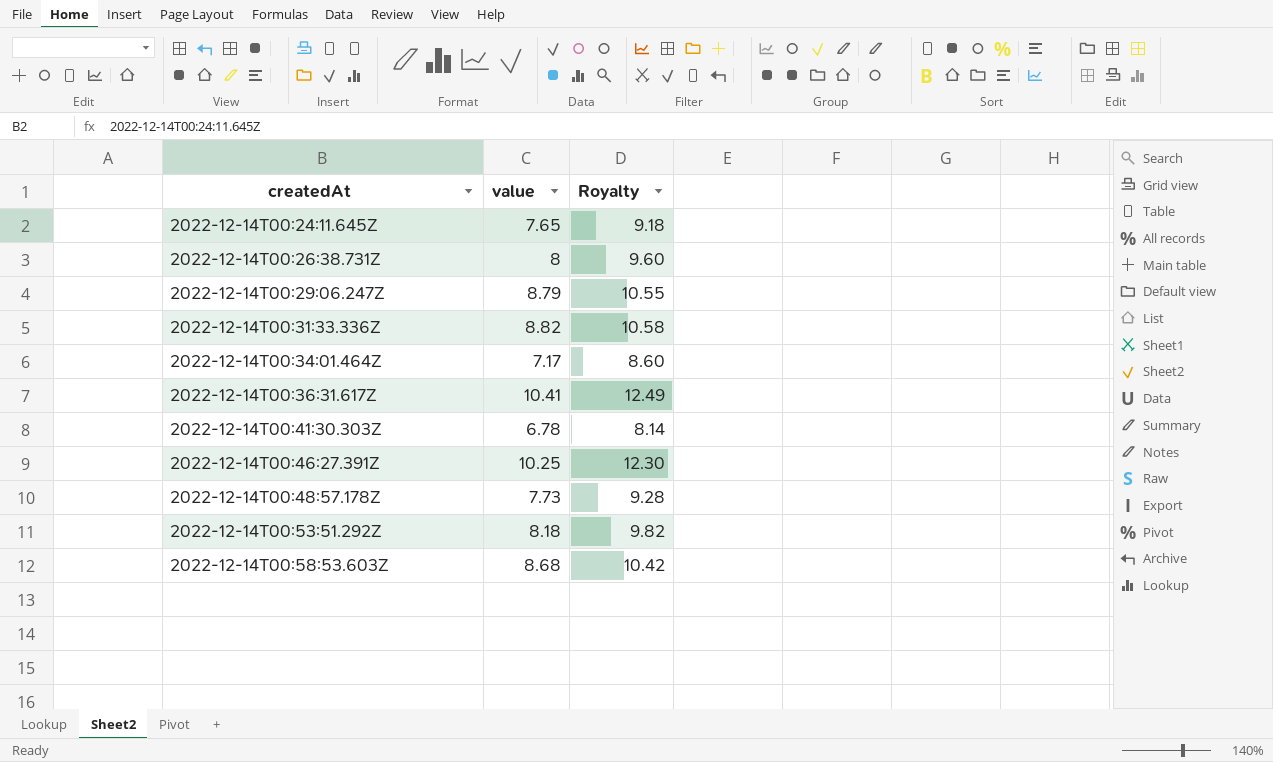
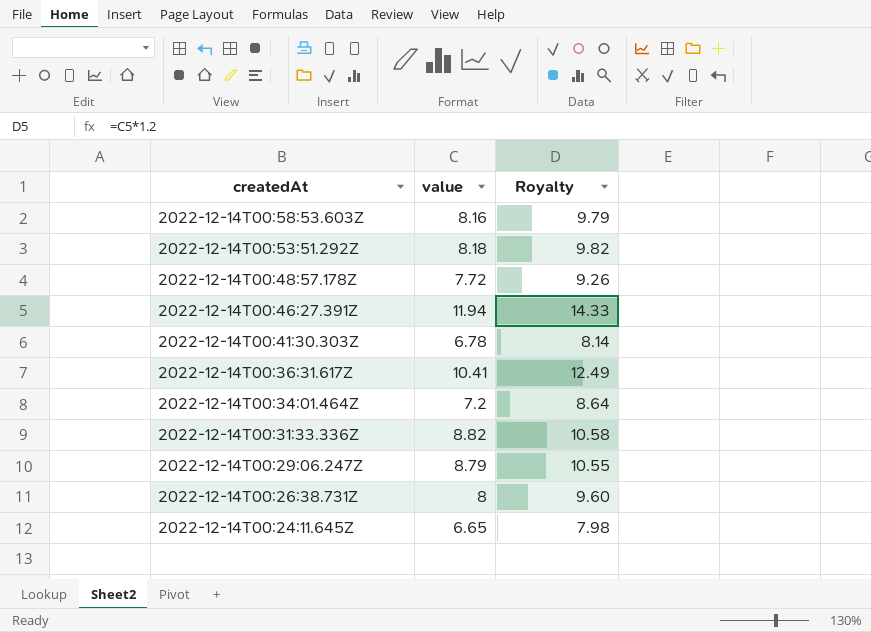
row order: createdAt ascending -> createdAt descending
2022-12-14T00:58:53.603Z | value: 8.68 -> 8.16
2022-12-14T00:58:53.603Z | Royalty: 10.42 -> 9.79
2022-12-14T00:48:57.178Z | value: 7.73 -> 7.72
2022-12-14T00:48:57.178Z | Royalty: 9.28 -> 9.26
2022-12-14T00:46:27.391Z | value: 10.25 -> 11.94
2022-12-14T00:46:27.391Z | Royalty: 12.30 -> 14.33
2022-12-14T00:34:01.464Z | value: 7.17 -> 7.2
2022-12-14T00:34:01.464Z | Royalty: 8.60 -> 8.64
2022-12-14T00:24:11.645Z | value: 7.65 -> 6.65
2022-12-14T00:24:11.645Z | Royalty: 9.18 -> 7.98

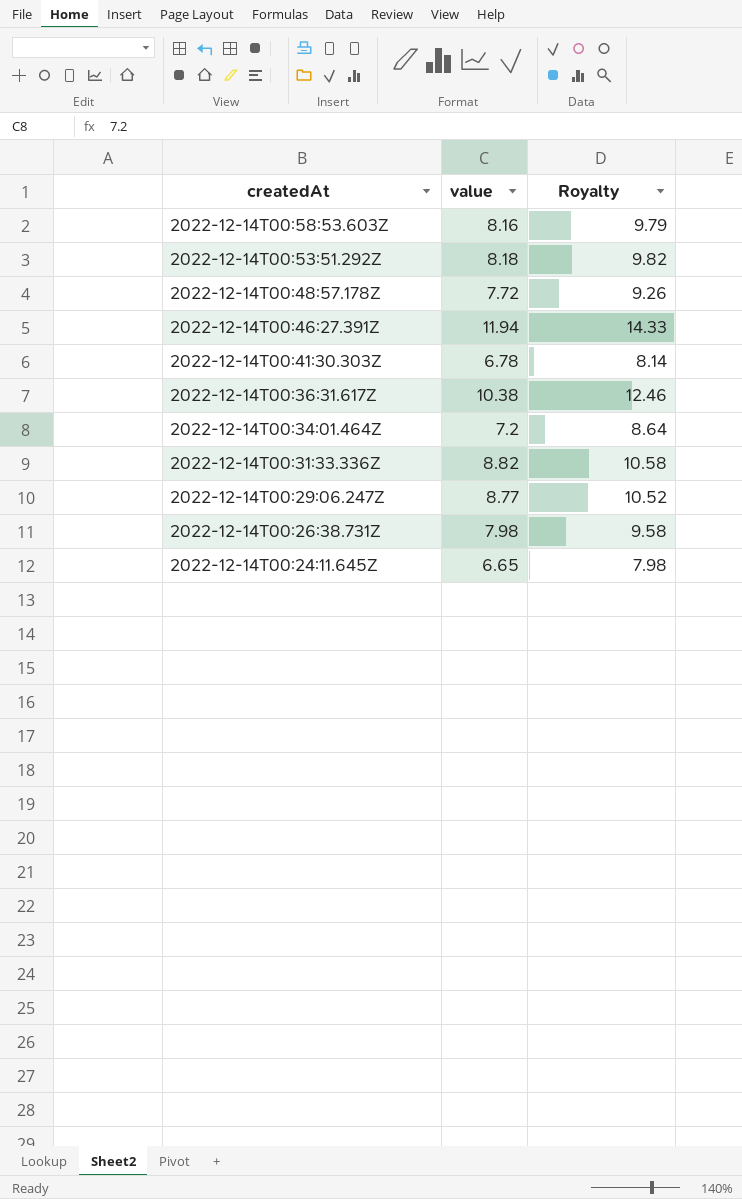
2022-12-14T00:36:31.617Z | value: 10.41 -> 10.38
2022-12-14T00:36:31.617Z | Royalty: 12.49 -> 12.46
2022-12-14T00:29:06.247Z | value: 8.79 -> 8.77
2022-12-14T00:29:06.247Z | Royalty: 10.55 -> 10.52
2022-12-14T00:26:38.731Z | value: 8 -> 7.98
2022-12-14T00:26:38.731Z | Royalty: 9.60 -> 9.58

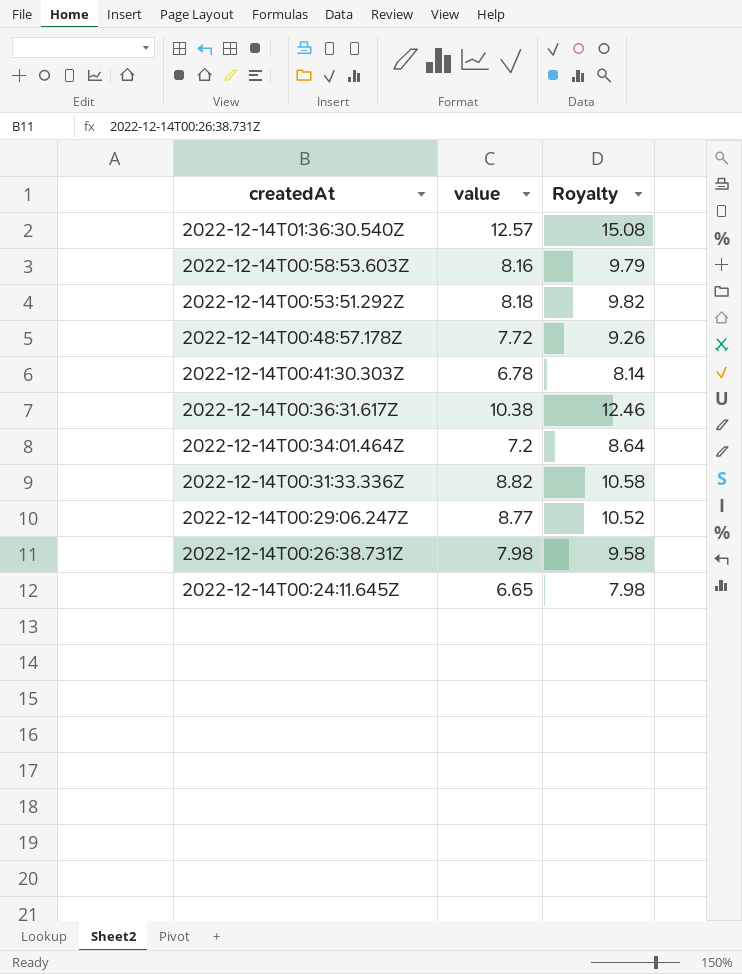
row 2022-12-14T00:46:27.391Z: 11.94 | 14.33 -> none
row 2022-12-14T01:36:30.540Z: none -> 12.57 | 15.08

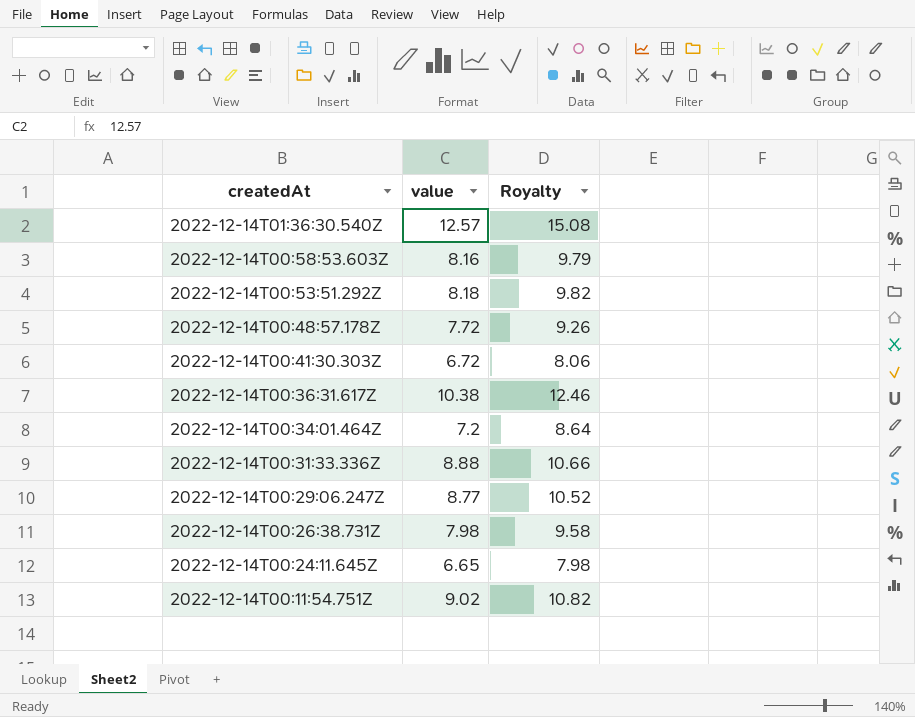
2022-12-14T00:41:30.303Z | value: 6.78 -> 6.72
2022-12-14T00:41:30.303Z | Royalty: 8.14 -> 8.06
2022-12-14T00:31:33.336Z | value: 8.82 -> 8.88
2022-12-14T00:31:33.336Z | Royalty: 10.58 -> 10.66
row 2022-12-14T00:11:54.751Z: none -> 9.02 | 10.82

